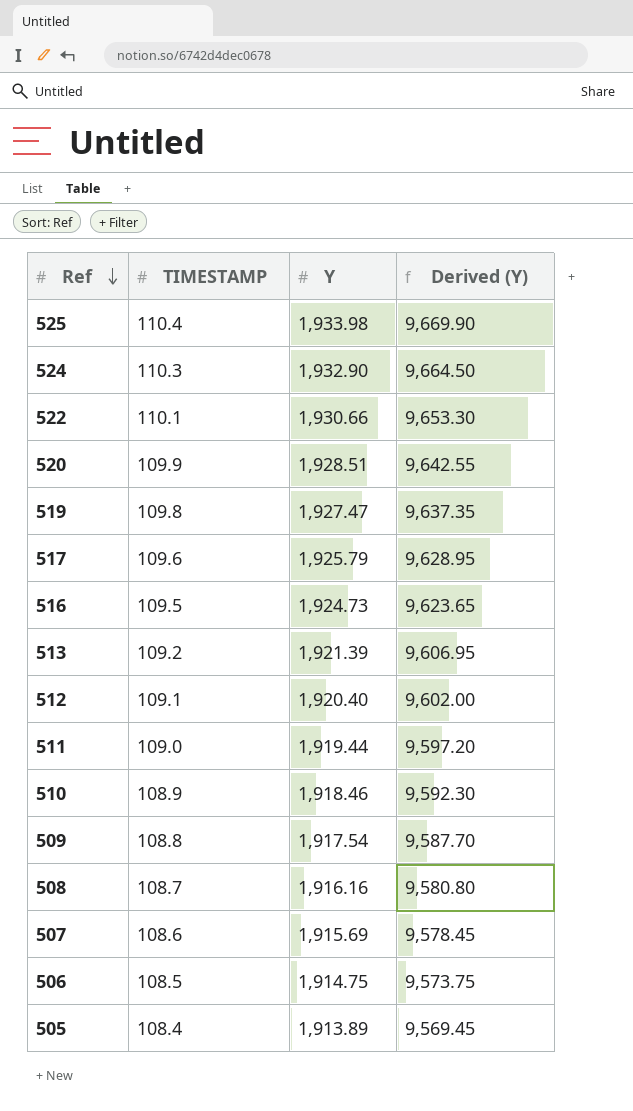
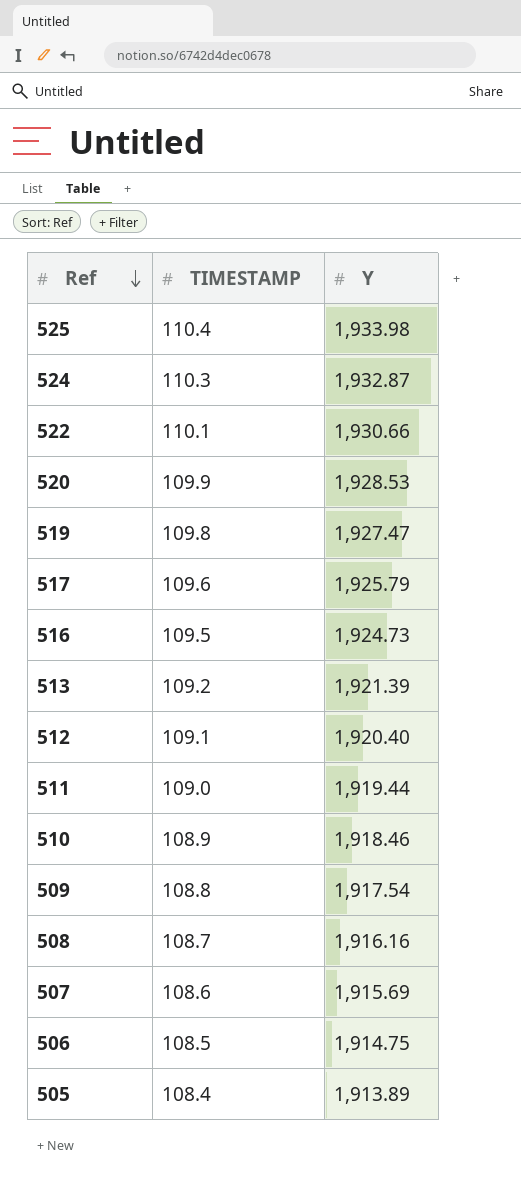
column Derived (Y) | formula: [Y] * 5 -> none
524 | Y: 1,932.90 -> 1,932.87
520 | Y: 1,928.51 -> 1,928.53

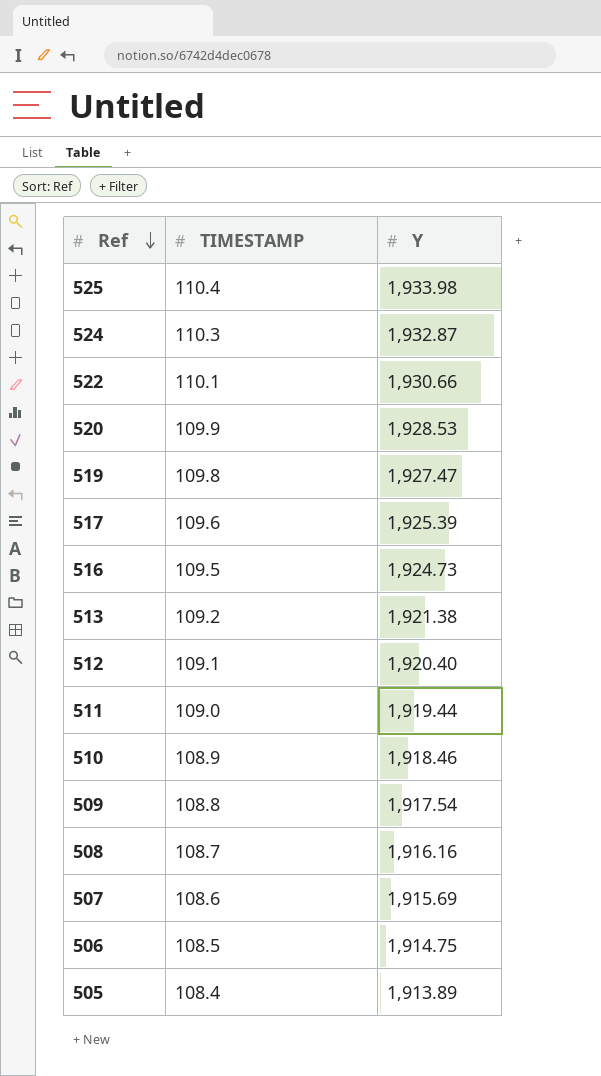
517 | Y: 1,925.79 -> 1,925.39
513 | Y: 1,921.39 -> 1,921.38

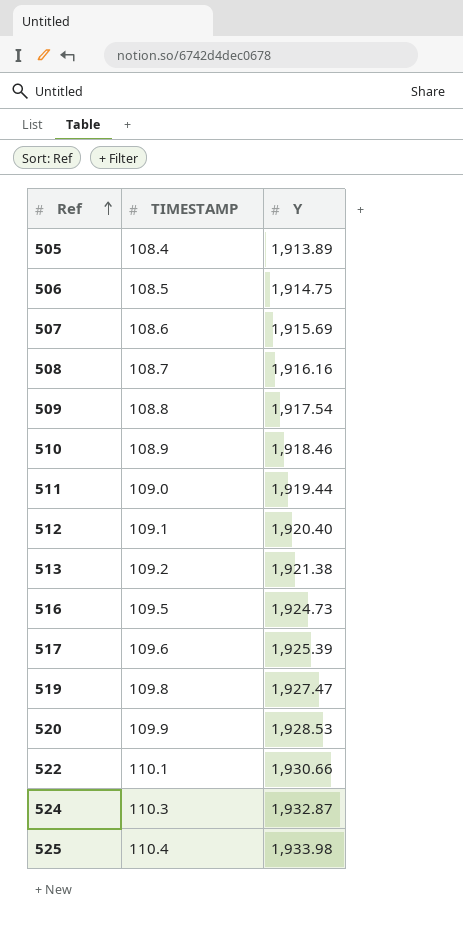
row order: Ref descending -> Ref ascending

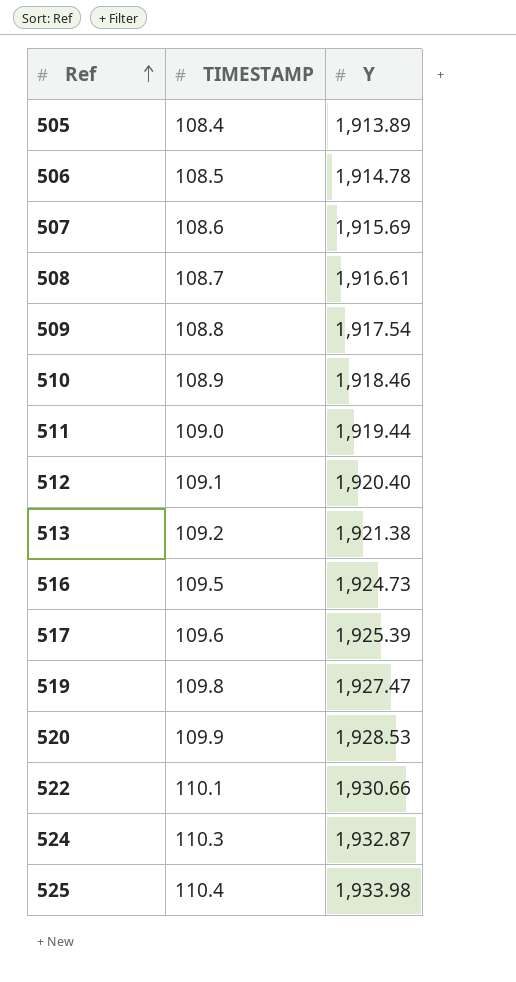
506 | Y: 1,914.75 -> 1,914.78
508 | Y: 1,916.16 -> 1,916.61

